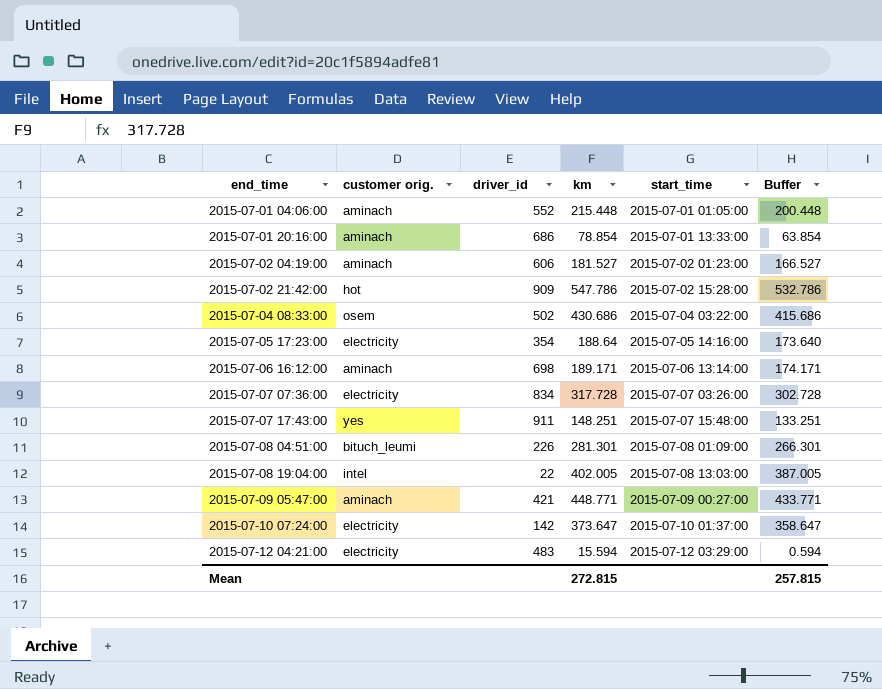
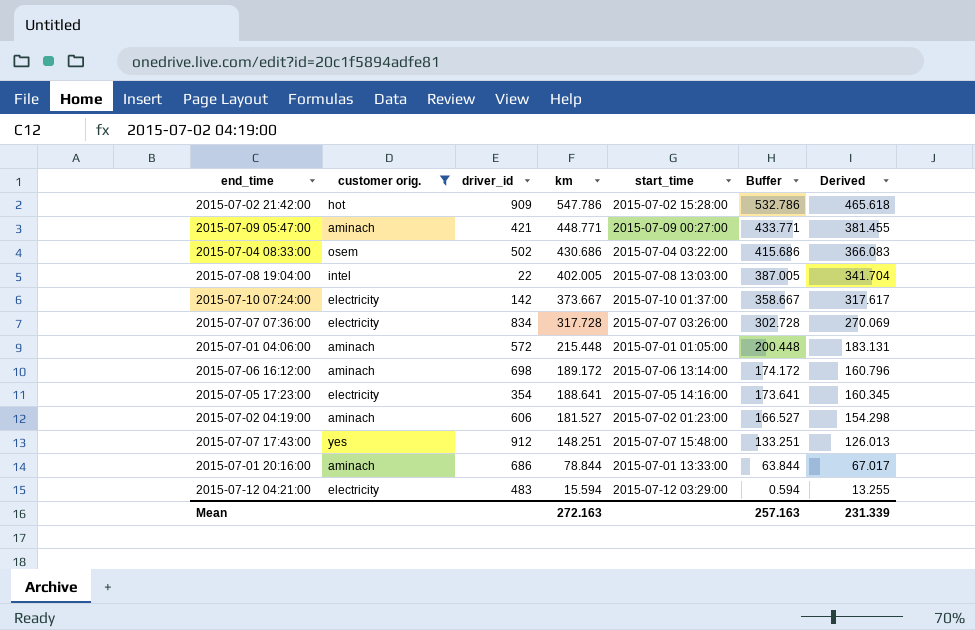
filter: none -> customer orig. != bituch_leumi
row order: end_time ascending -> km descending
column Derived | formula: none -> [km] * 0.85
2015-07-10 07:24:00 | km: 373.647 -> 373.667
2015-07-10 07:24:00 | Buffer: 358.647 -> 358.667
2015-07-01 04:06:00 | driver_id: 552 -> 572
2015-07-06 16:12:00 | km: 189.171 -> 189.172
2015-07-06 16:12:00 | Buffer: 174.171 -> 174.172
2015-07-05 17:23:00 | km: 188.64 -> 188.641
2015-07-05 17:23:00 | Buffer: 173.640 -> 173.641
2015-07-07 17:43:00 | driver_id: 911 -> 912
2015-07-01 20:16:00 | km: 78.854 -> 78.844
2015-07-01 20:16:00 | Buffer: 63.854 -> 63.844
Mean | km: 272.815 -> 272.163
Mean | Buffer: 257.815 -> 257.163

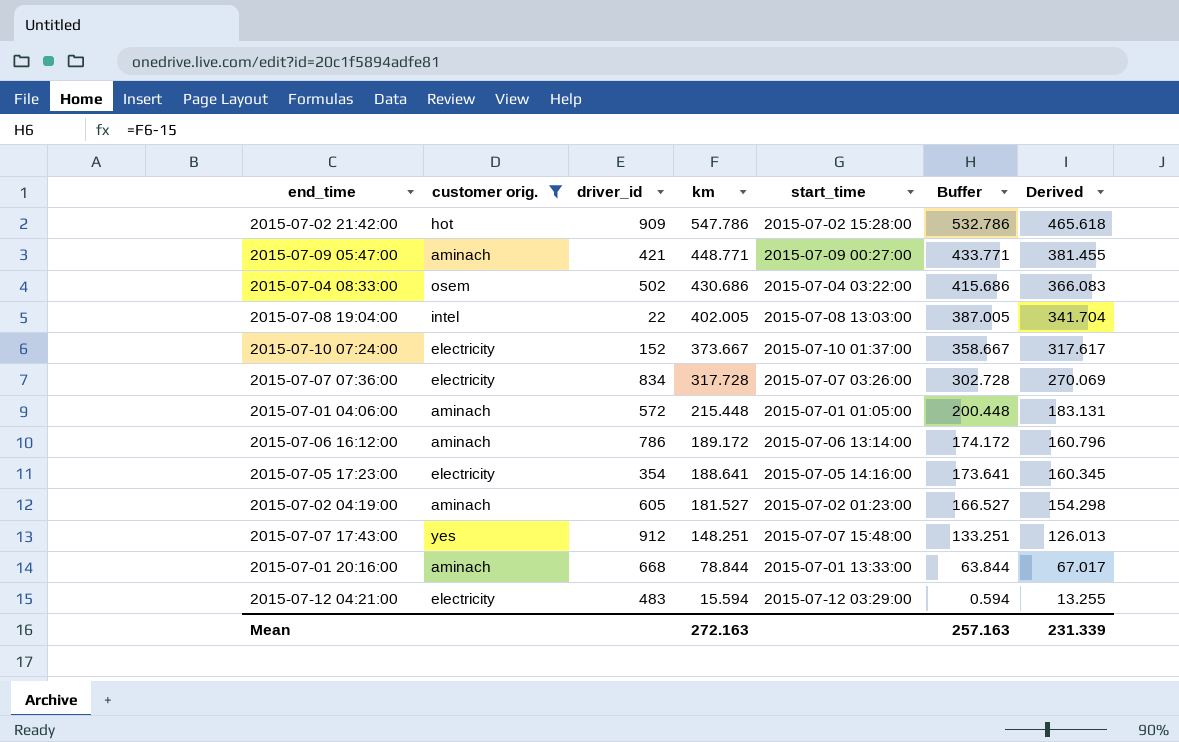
2015-07-10 07:24:00 | driver_id: 142 -> 152
2015-07-06 16:12:00 | driver_id: 698 -> 786
2015-07-02 04:19:00 | driver_id: 606 -> 605
2015-07-01 20:16:00 | driver_id: 686 -> 668

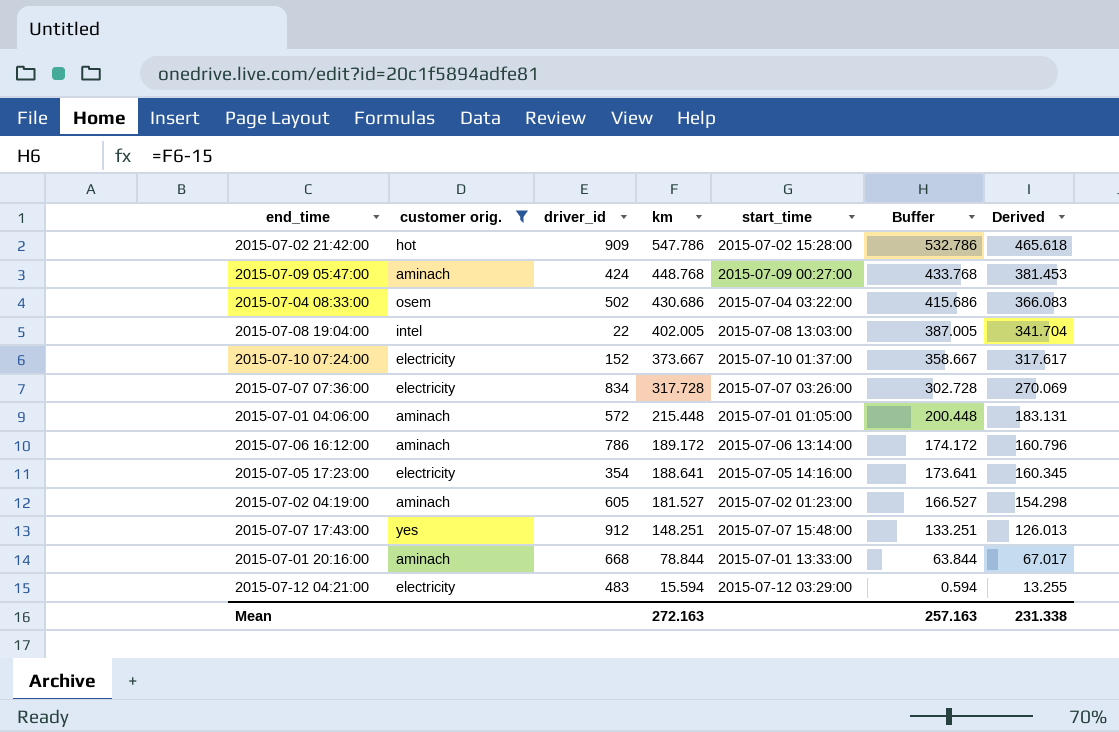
2015-07-09 05:47:00 | driver_id: 421 -> 424
2015-07-09 05:47:00 | km: 448.771 -> 448.768
2015-07-09 05:47:00 | Buffer: 433.771 -> 433.768
2015-07-09 05:47:00 | Derived: 381.455 -> 381.453
Mean | Derived: 231.339 -> 231.338

